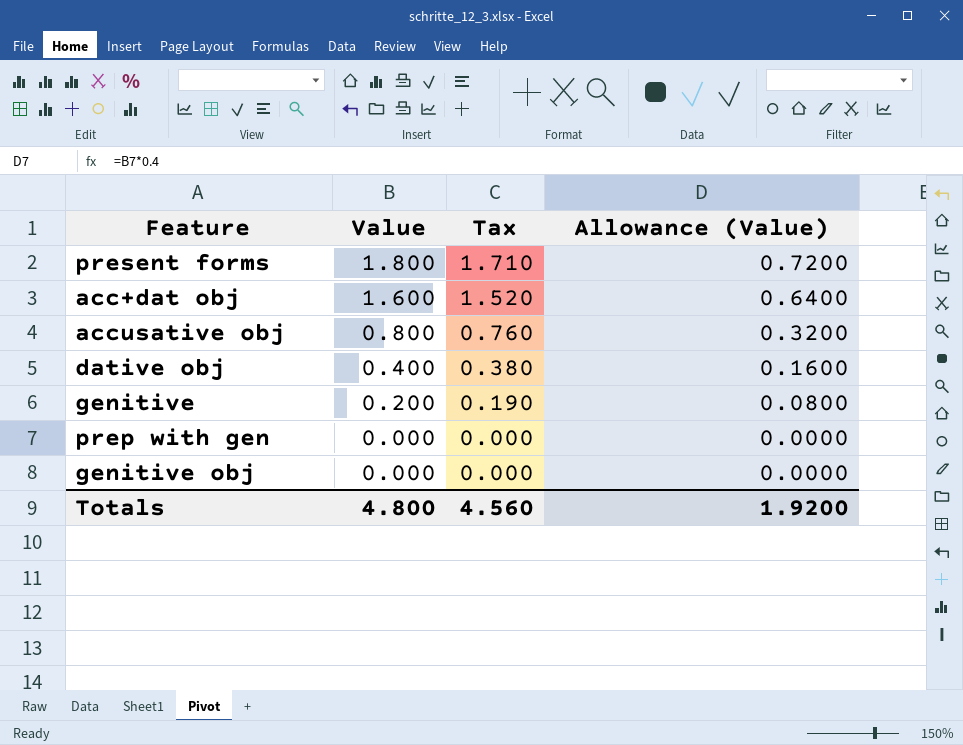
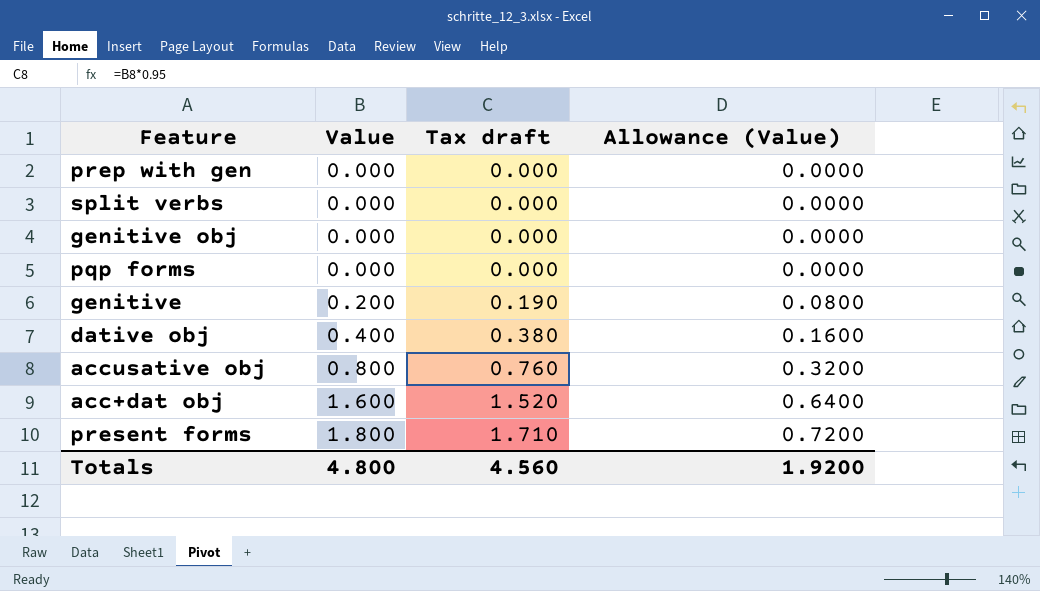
row order: Value descending -> Value ascending
column name: Tax -> Tax draft
row split verbs: none -> 0.000 | 0.000 | 0.0000
row pqp forms: none -> 0.000 | 0.000 | 0.0000

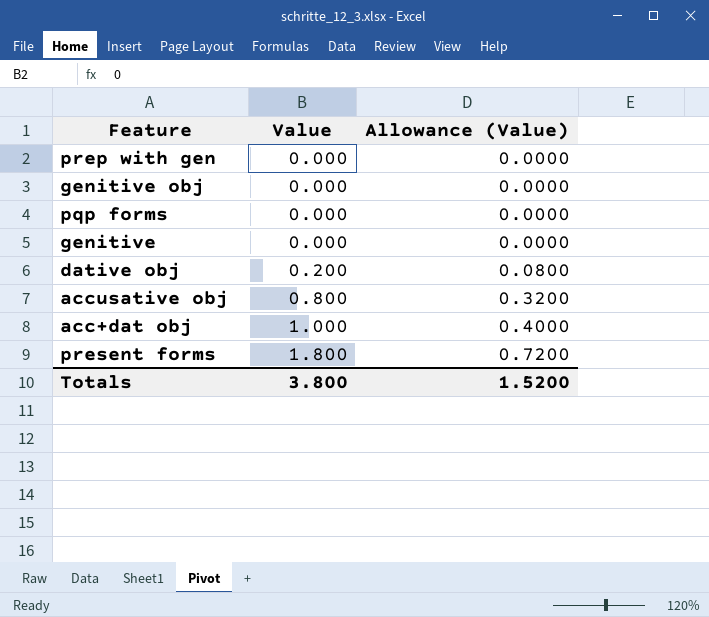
column Tax draft | formula: [Value] * 0.95 -> none
row split verbs: 0.000 | 0.000 | 0.0000 -> none
genitive | Value: 0.200 -> 0.000
genitive | Allowance (Value): 0.0800 -> 0.0000
dative obj | Value: 0.400 -> 0.200
dative obj | Allowance (Value): 0.1600 -> 0.0800
acc+dat obj | Value: 1.600 -> 1.000
acc+dat obj | Allowance (Value): 0.6400 -> 0.4000
Totals | Value: 4.800 -> 3.800
Totals | Allowance (Value): 1.9200 -> 1.5200

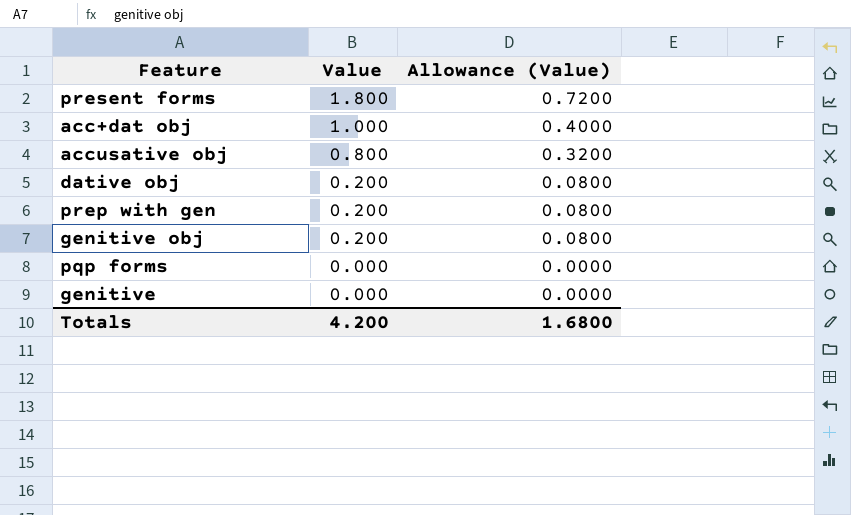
row order: Value ascending -> Value descending
prep with gen | Value: 0.000 -> 0.200
prep with gen | Allowance (Value): 0.0000 -> 0.0800
genitive obj | Value: 0.000 -> 0.200
genitive obj | Allowance (Value): 0.0000 -> 0.0800
Totals | Value: 3.800 -> 4.200
Totals | Allowance (Value): 1.5200 -> 1.6800

